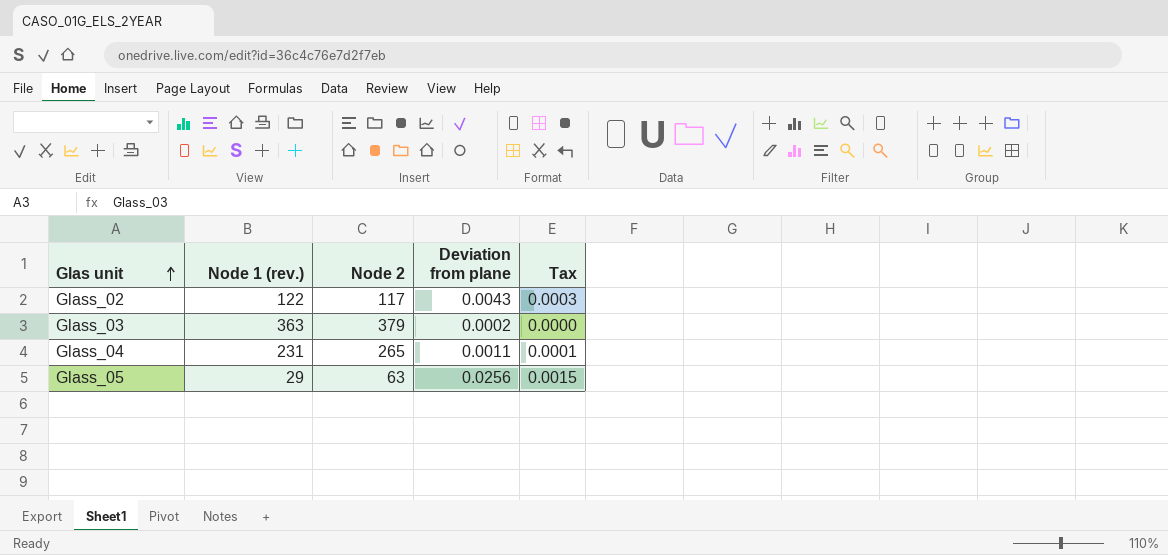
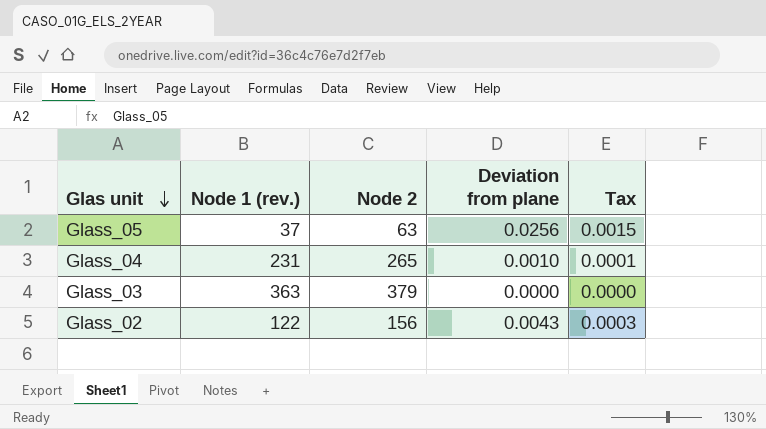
row order: Glas unit ascending -> Glas unit descending
Glass_05 | Node 1 (rev.): 29 -> 37
Glass_04 | Deviation from plane: 0.0011 -> 0.0010
Glass_03 | Deviation from plane: 0.0002 -> 0.0000
Glass_02 | Node 2: 117 -> 156

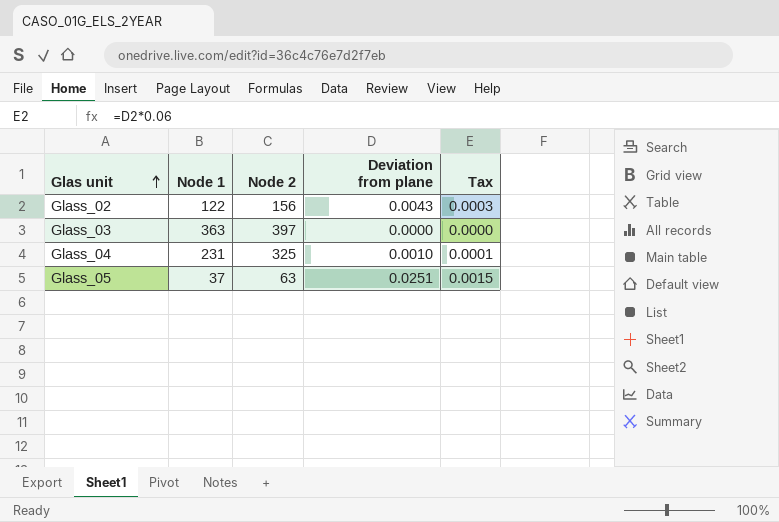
row order: Glas unit descending -> Glas unit ascending
column name: Node 1 (rev.) -> Node 1
Glass_03 | Node 2: 379 -> 397
Glass_04 | Node 2: 265 -> 325
Glass_05 | Deviation from plane: 0.0256 -> 0.0251

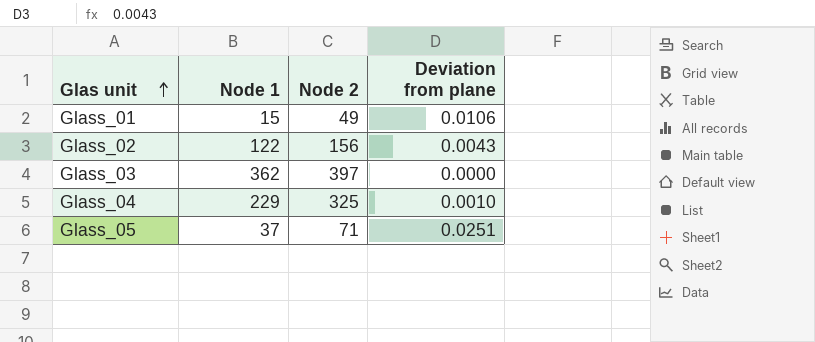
column Tax | formula: [Deviation from plane] * 0.06 -> none
row Glass_01: none -> 15 | 49 | 0.0106
Glass_03 | Node 1: 363 -> 362
Glass_04 | Node 1: 231 -> 229
Glass_05 | Node 2: 63 -> 71

